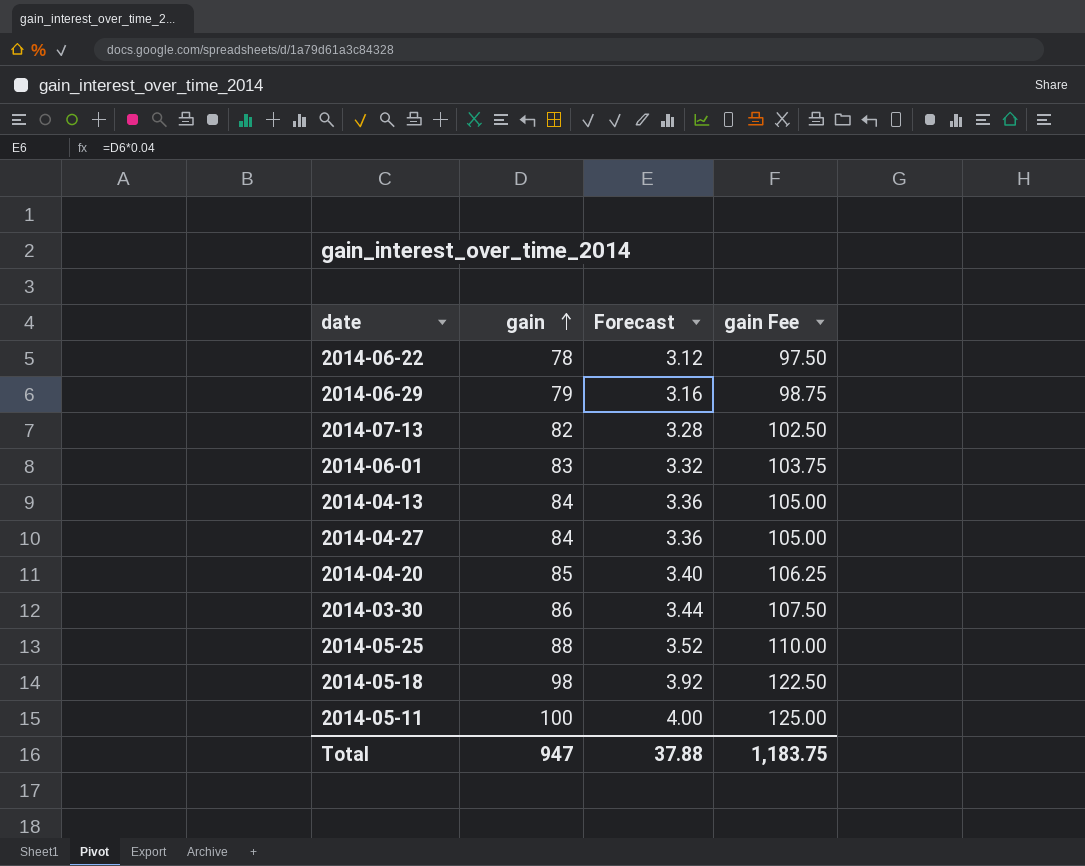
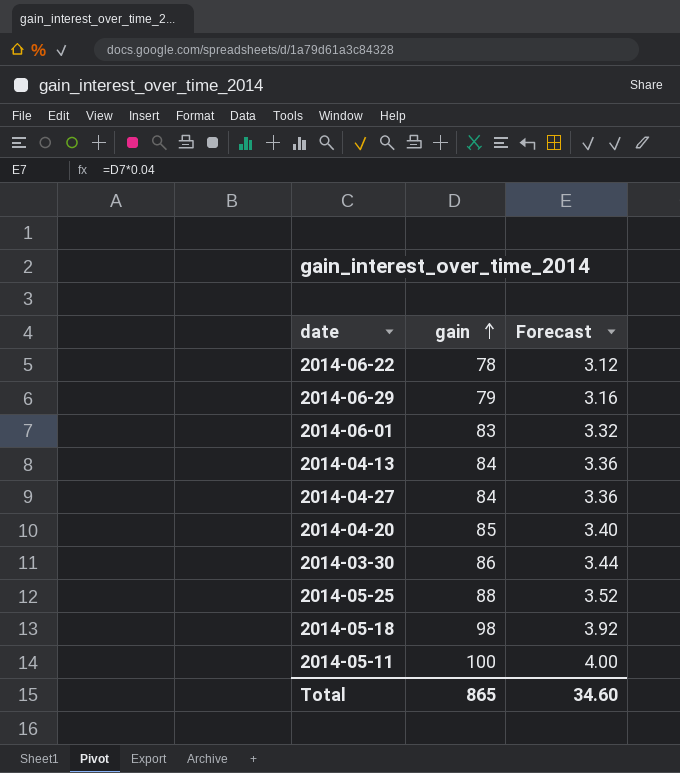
column gain Fee | formula: [gain] * 1.25 -> none
row 2014-07-13: 82 | 3.28 | 102.50 -> none
Total | gain: 947 -> 865
Total | Forecast: 37.88 -> 34.60

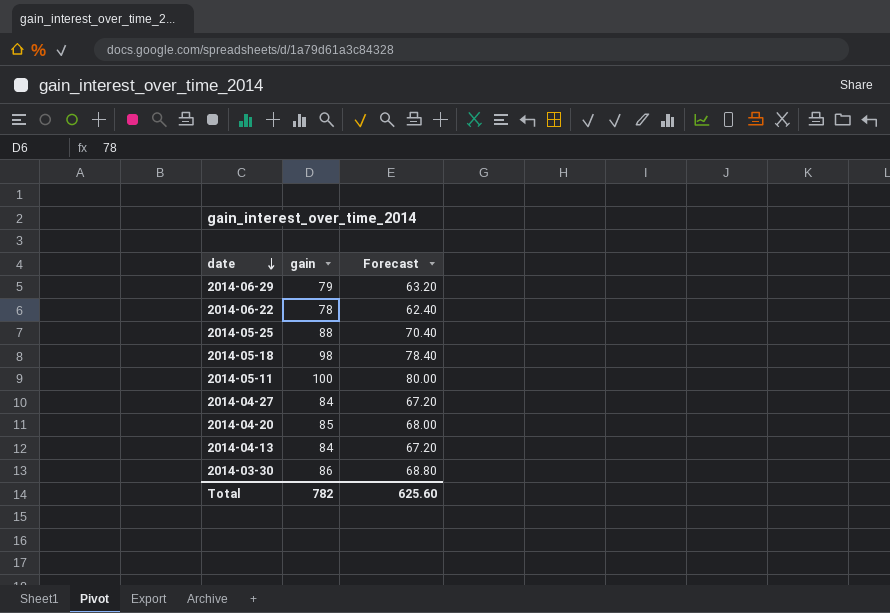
row order: gain ascending -> date descending
column Forecast | formula: [gain] * 0.04 -> [gain] * 0.8
row 2014-06-01: 83 | 3.32 -> none
Total | gain: 865 -> 782
Total | Forecast: 34.60 -> 625.60

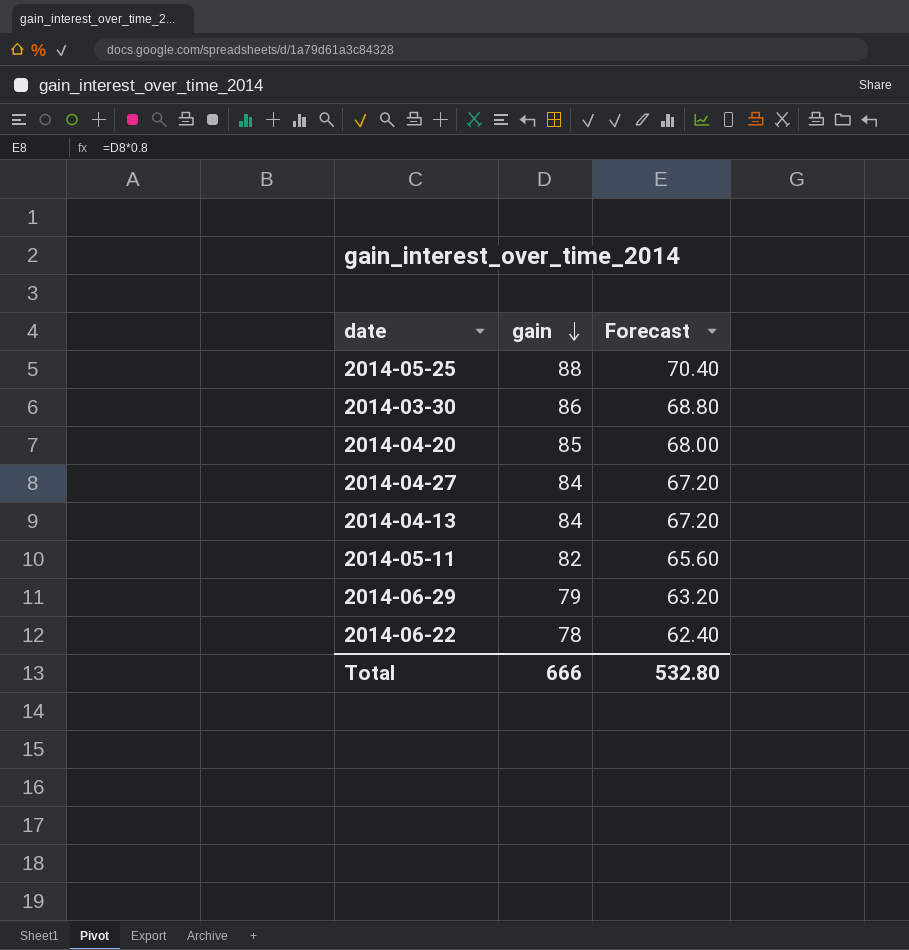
row order: date descending -> gain descending
row 2014-05-18: 98 | 78.40 -> none
2014-05-11 | gain: 100 -> 82
2014-05-11 | Forecast: 80.00 -> 65.60
Total | gain: 782 -> 666
Total | Forecast: 625.60 -> 532.80

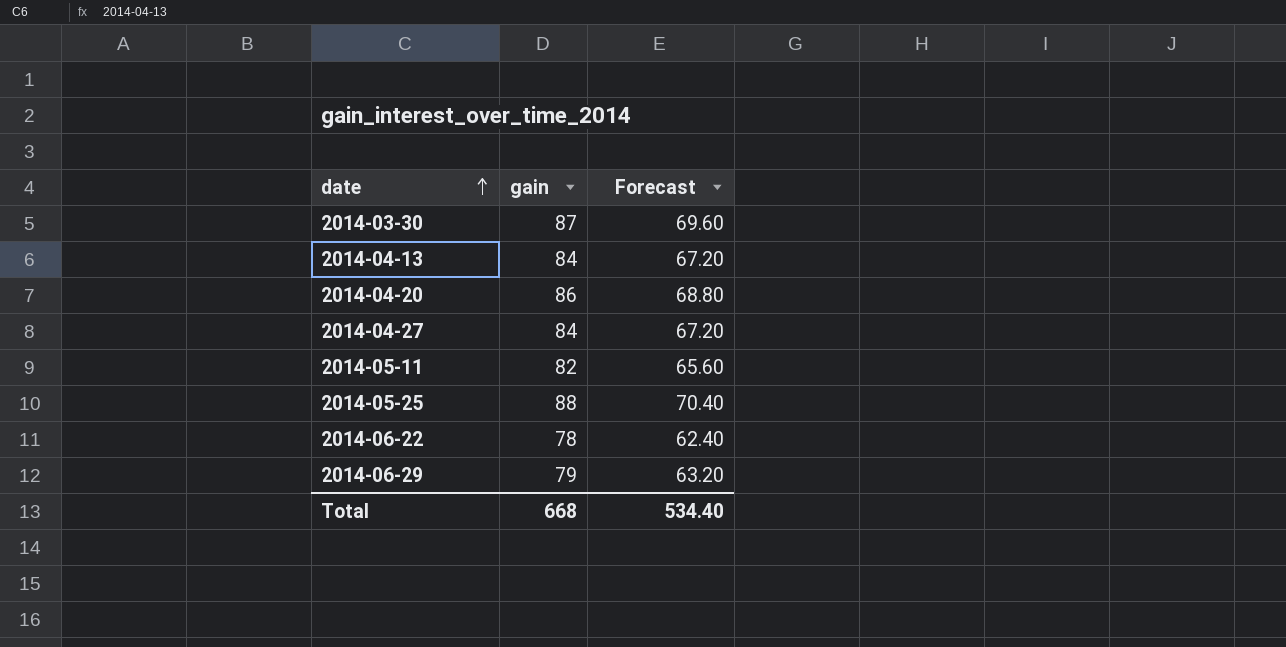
row order: gain descending -> date ascending
2014-03-30 | gain: 86 -> 87
2014-03-30 | Forecast: 68.80 -> 69.60
2014-04-20 | gain: 85 -> 86
2014-04-20 | Forecast: 68.00 -> 68.80
Total | gain: 666 -> 668
Total | Forecast: 532.80 -> 534.40

